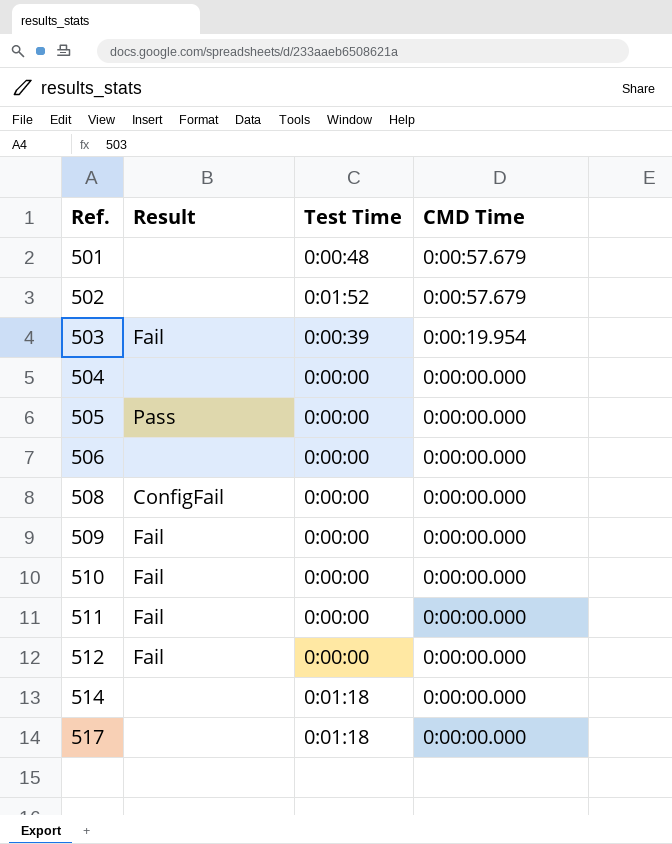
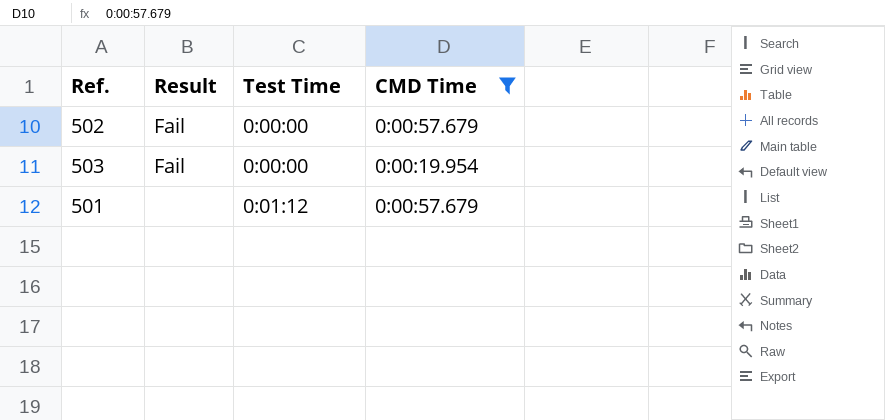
filter: none -> CMD Time != 0:00:00.000
row order: Ref. ascending -> Test Time ascending
502 | Result: none -> Fail
502 | Test Time: 0:01:52 -> 0:00:00
503 | Test Time: 0:00:39 -> 0:00:00
501 | Test Time: 0:00:48 -> 0:01:12

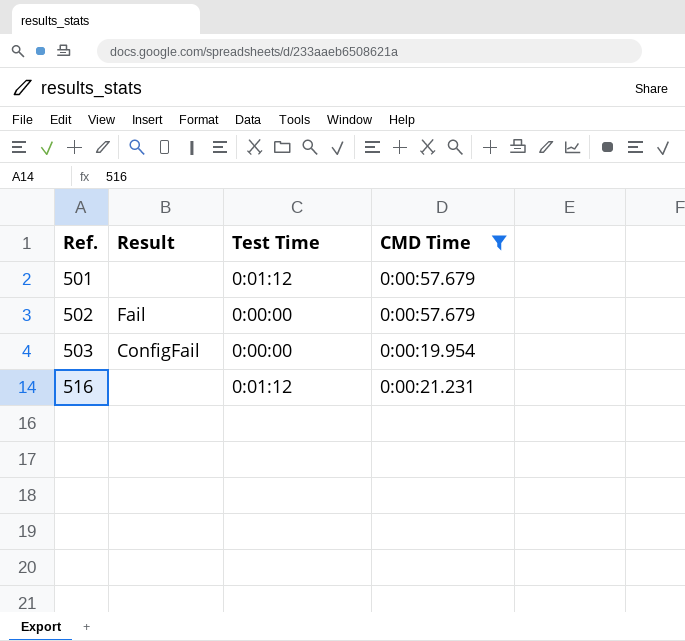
row order: Test Time ascending -> Ref. ascending
503 | Result: Fail -> ConfigFail
row 516: none -> none | 0:01:12 | 0:00:21.231

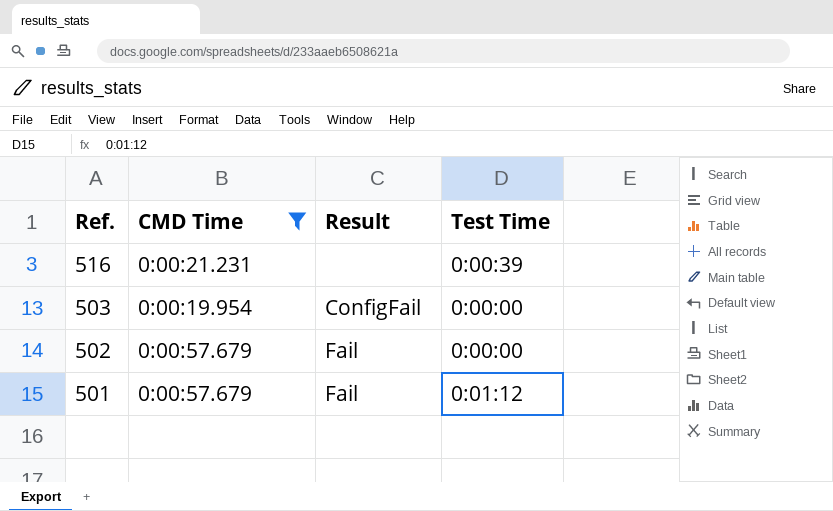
row order: Ref. ascending -> Ref. descending
column CMD Time | position: 4 -> 2
516 | Test Time: 0:01:12 -> 0:00:39
501 | Result: none -> Fail

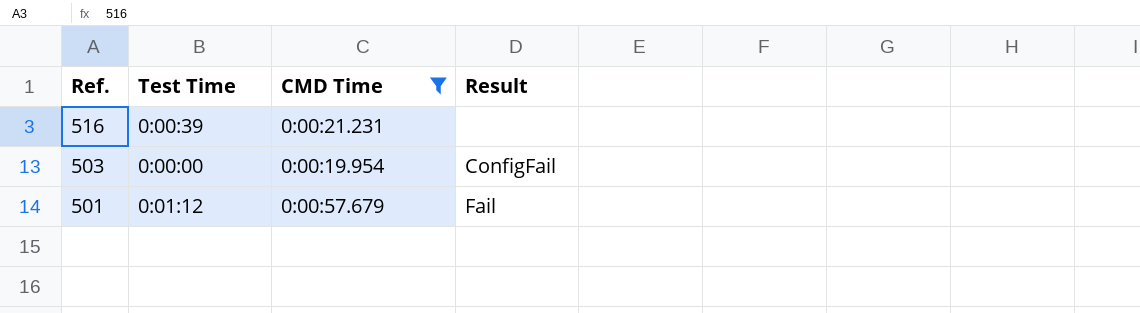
column Test Time | position: 4 -> 2
row 502: 0:00:57.679 | Fail | 0:00:00 -> none

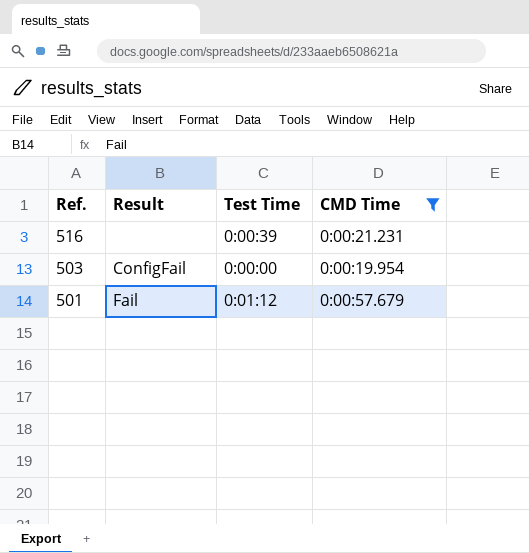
column Result | position: 4 -> 2

